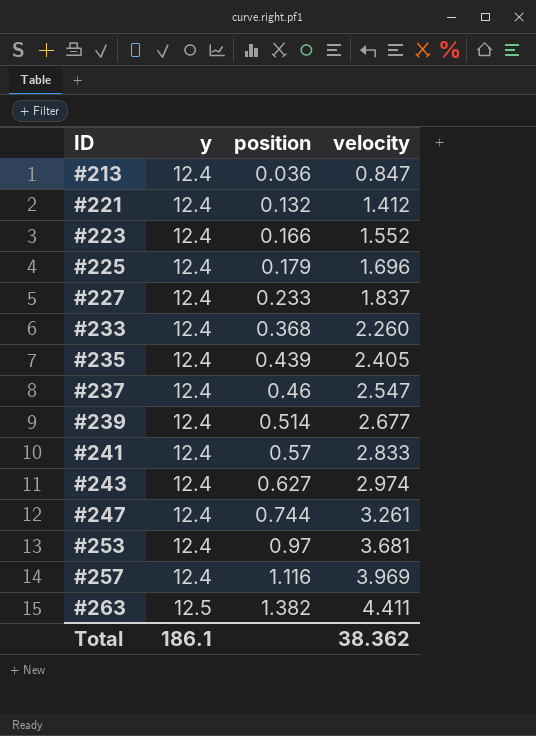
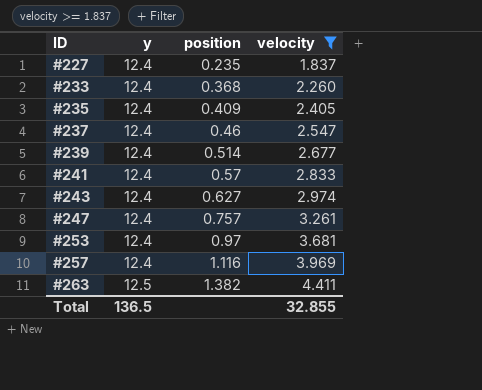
filter: none -> velocity >= 1.837
#227 | position: 0.233 -> 0.235
#235 | position: 0.439 -> 0.409
#247 | position: 0.744 -> 0.757
Total | y: 186.1 -> 136.5
Total | velocity: 38.362 -> 32.855

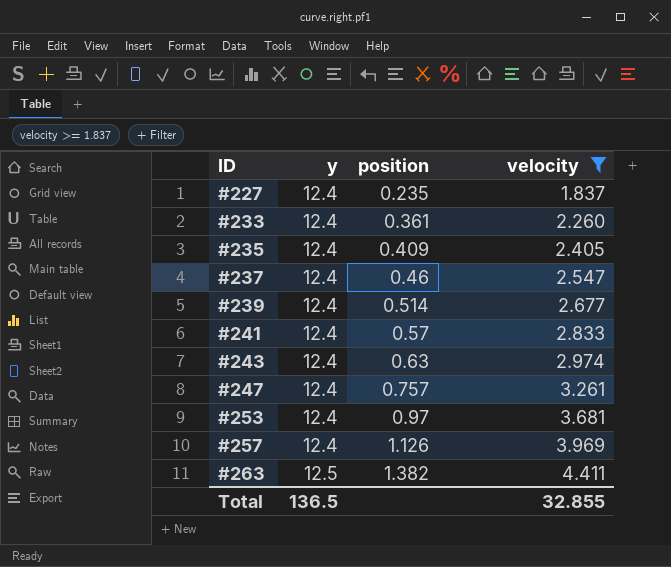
#233 | position: 0.368 -> 0.361
#243 | position: 0.627 -> 0.63
#257 | position: 1.116 -> 1.126

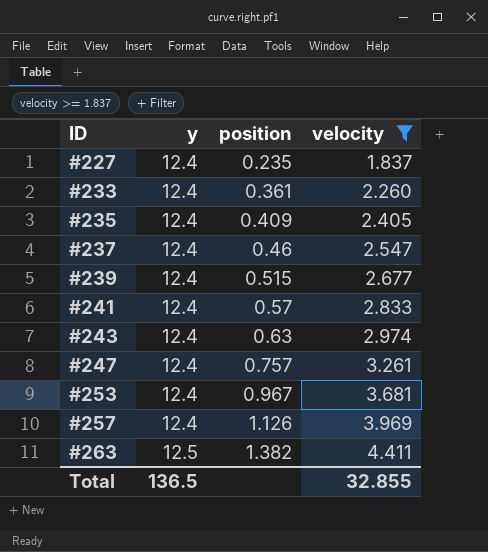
#239 | position: 0.514 -> 0.515
#253 | position: 0.97 -> 0.967

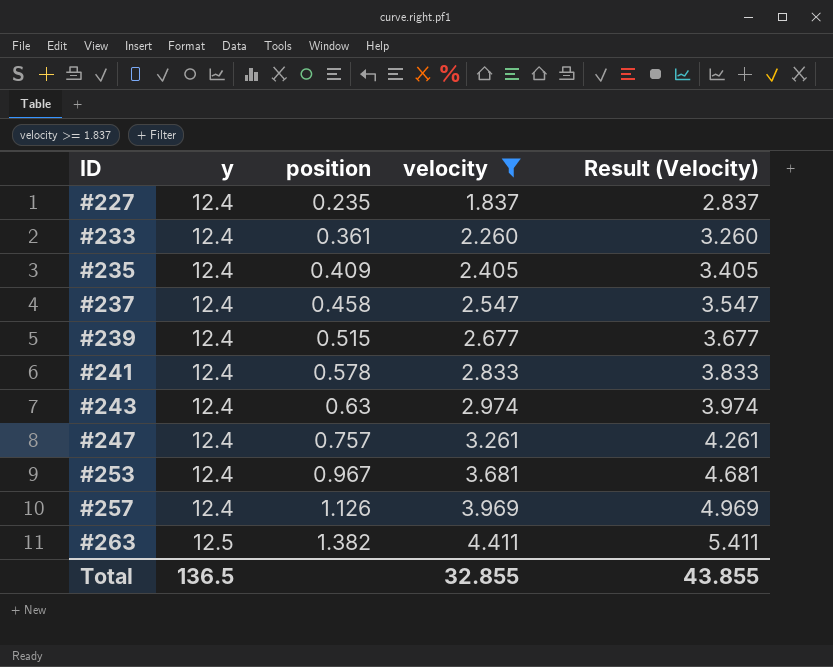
column Result (Velocity) | formula: none -> [velocity] + 1
#237 | position: 0.46 -> 0.458
#241 | position: 0.57 -> 0.578

